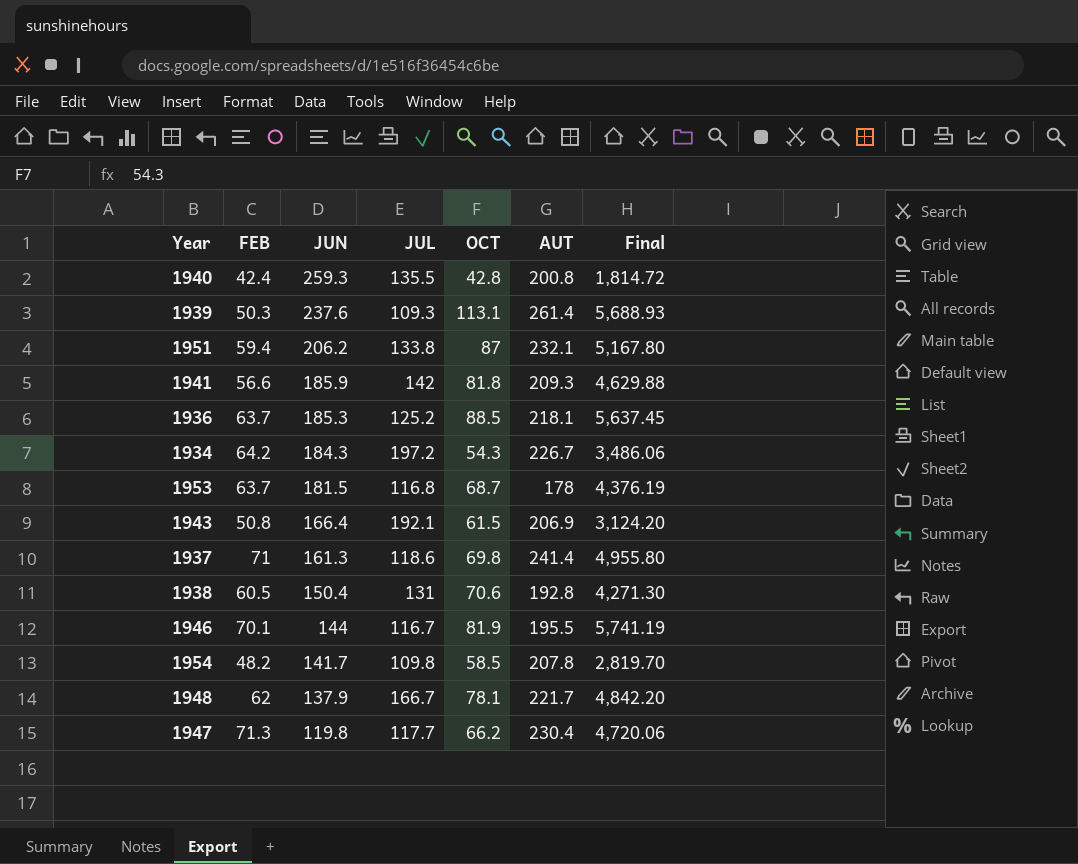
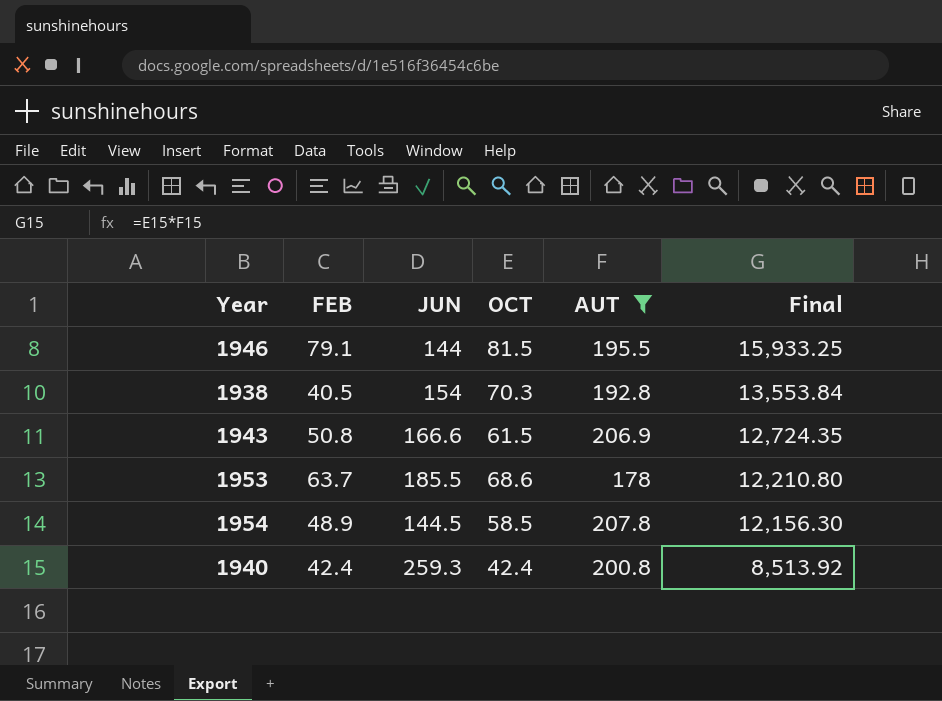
filter: none -> AUT <= 207.8
row order: JUN descending -> Final descending
column JUL | position: 4 -> none
column Final | formula: [FEB] * [OCT] -> [OCT] * [AUT]
1946 | FEB: 70.1 -> 79.1
1946 | OCT: 81.9 -> 81.5
1938 | FEB: 60.5 -> 40.5
1938 | JUN: 150.4 -> 154
1938 | OCT: 70.6 -> 70.3
1943 | JUN: 166.4 -> 166.6
1953 | JUN: 181.5 -> 185.5
1953 | OCT: 68.7 -> 68.6
1954 | FEB: 48.2 -> 48.9
1954 | JUN: 141.7 -> 144.5
1940 | OCT: 42.8 -> 42.4

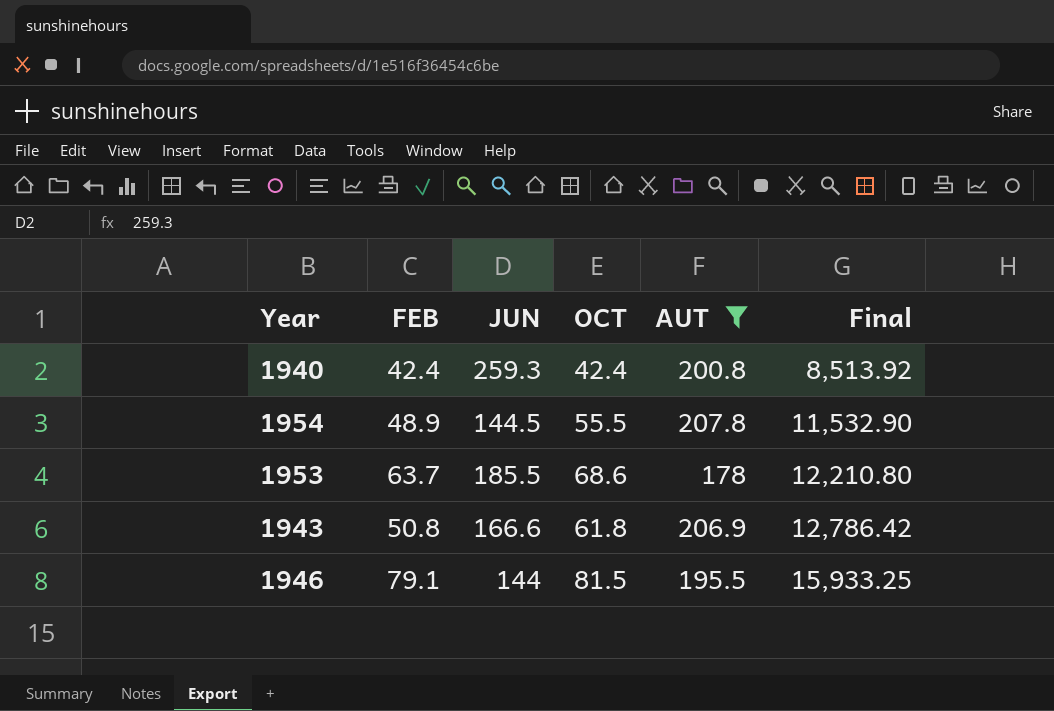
row order: Final descending -> Final ascending
row 1938: 40.5 | 154 | 70.3 | 192.8 | 13,553.84 -> none
1954 | OCT: 58.5 -> 55.5
1954 | Final: 12,156.30 -> 11,532.90
1943 | OCT: 61.5 -> 61.8
1943 | Final: 12,724.35 -> 12,786.42

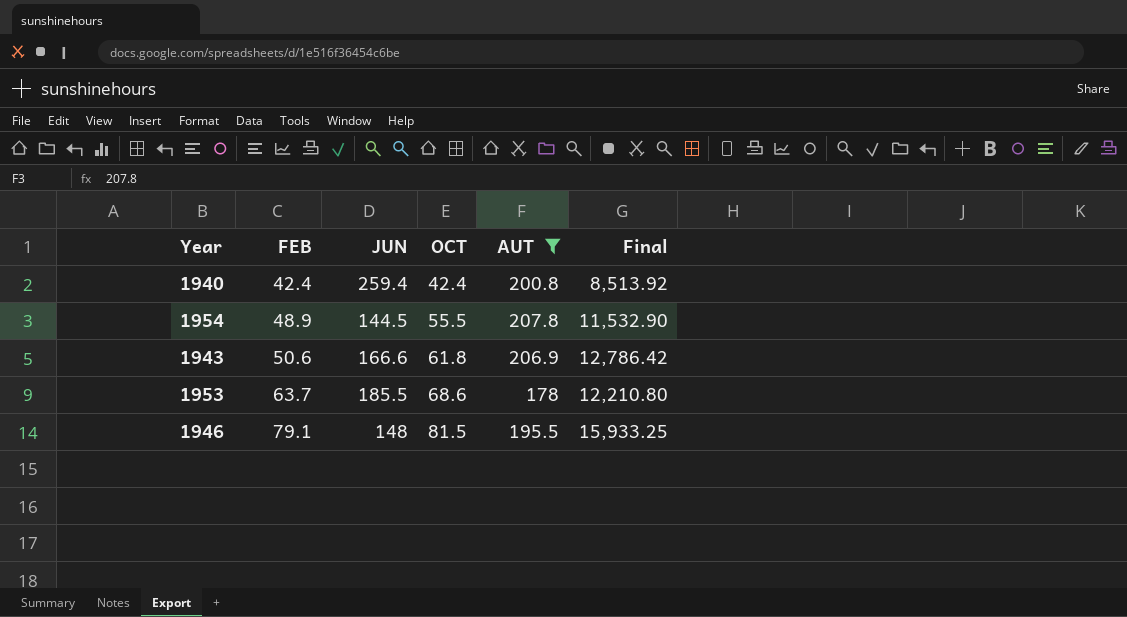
row order: Final ascending -> FEB ascending
1940 | JUN: 259.3 -> 259.4
1943 | FEB: 50.8 -> 50.6
1946 | JUN: 144 -> 148

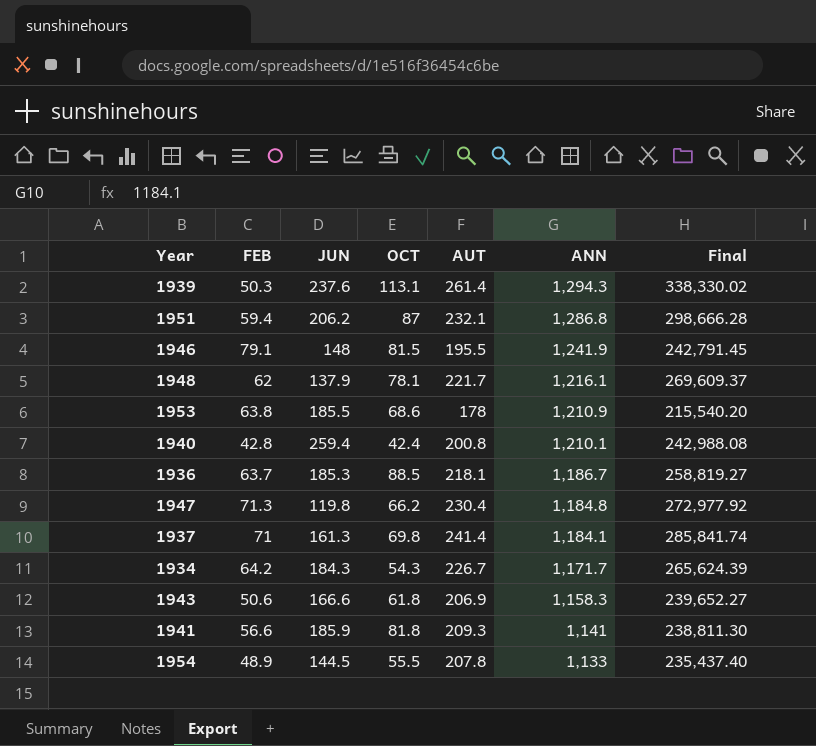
filter: AUT <= 207.8 -> none
row order: FEB ascending -> ANN descending
column ANN | position: none -> 6
column Final | formula: [OCT] * [AUT] -> [AUT] * [ANN]
1953 | FEB: 63.7 -> 63.8
1940 | FEB: 42.4 -> 42.8

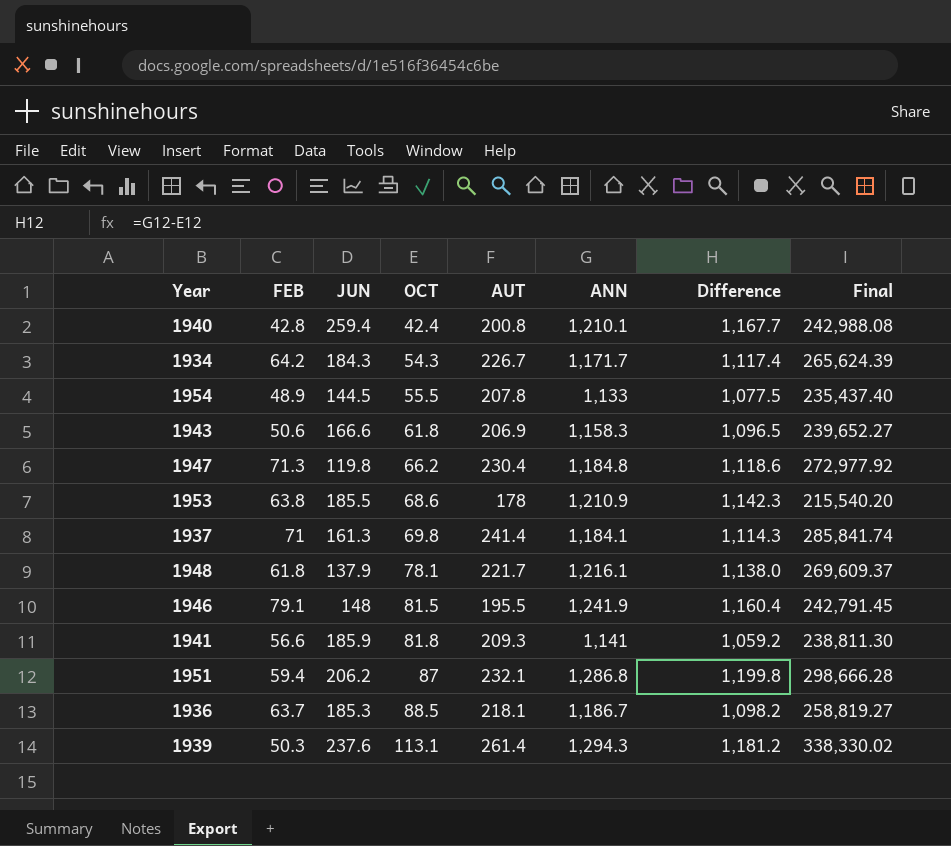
row order: ANN descending -> OCT ascending
column Difference | formula: none -> [ANN] - [OCT]
1948 | FEB: 62 -> 61.8

